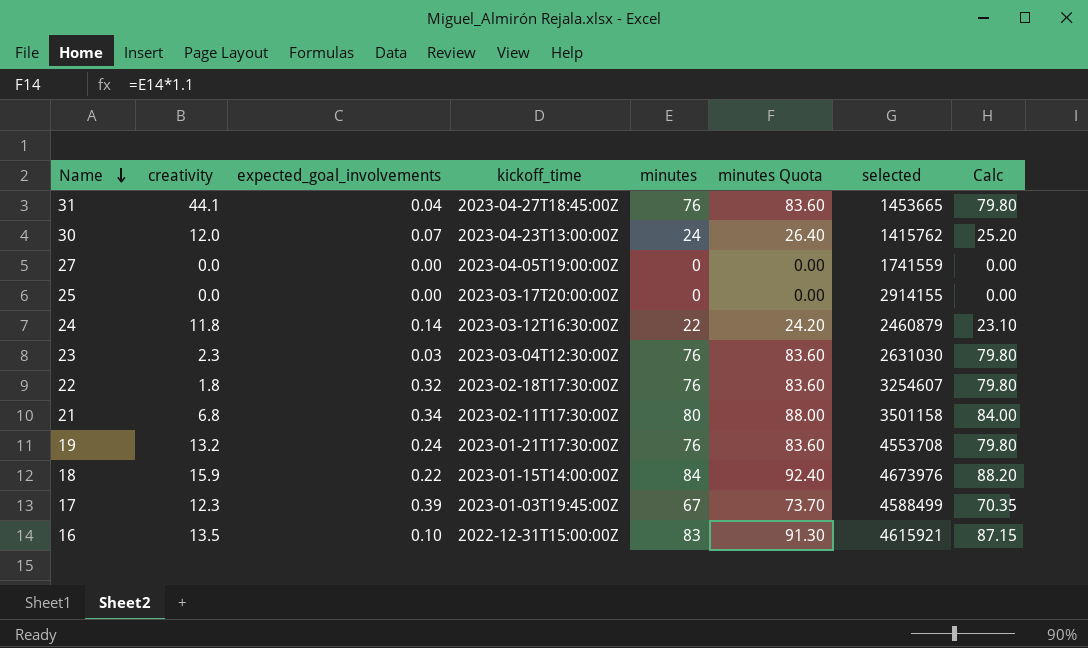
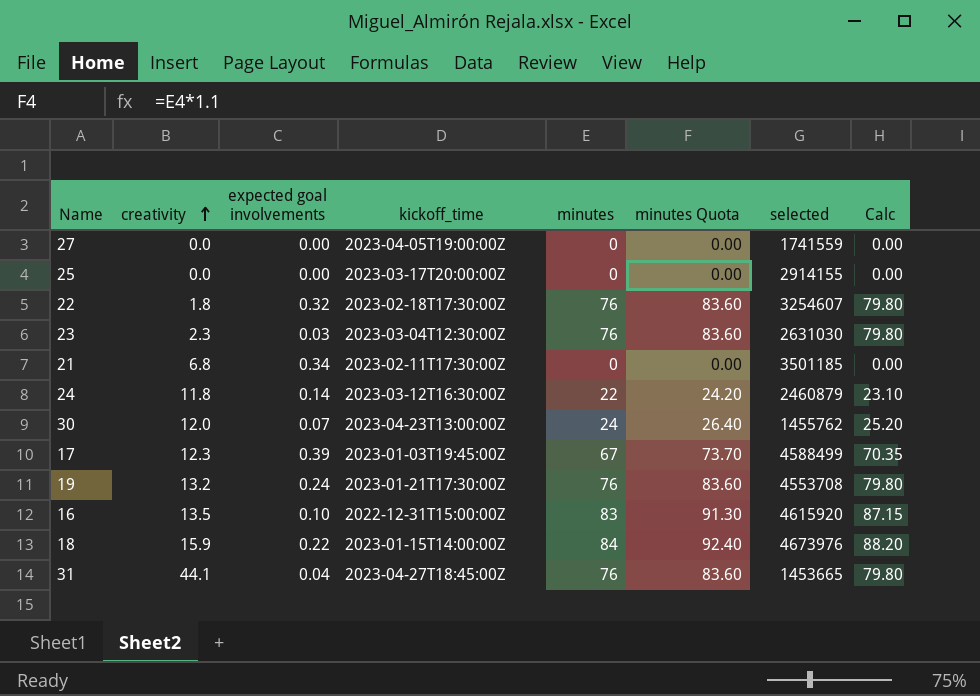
row order: Name descending -> creativity ascending
column name: expected_goal_involvements -> expected goal involvements
21 | minutes: 80 -> 0
21 | minutes Quota: 88.00 -> 0.00
21 | selected: 3501158 -> 3501185
21 | Calc: 84.00 -> 0.00
30 | selected: 1415762 -> 1455762
16 | selected: 4615921 -> 4615920

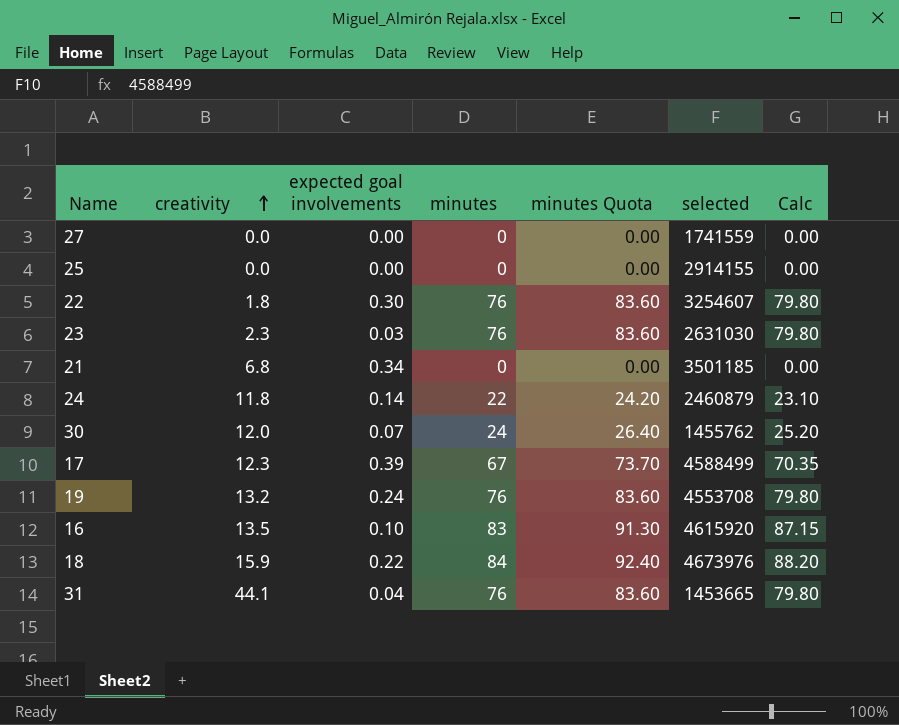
column kickoff_time | position: 4 -> none
22 | expected goal involvements: 0.32 -> 0.30

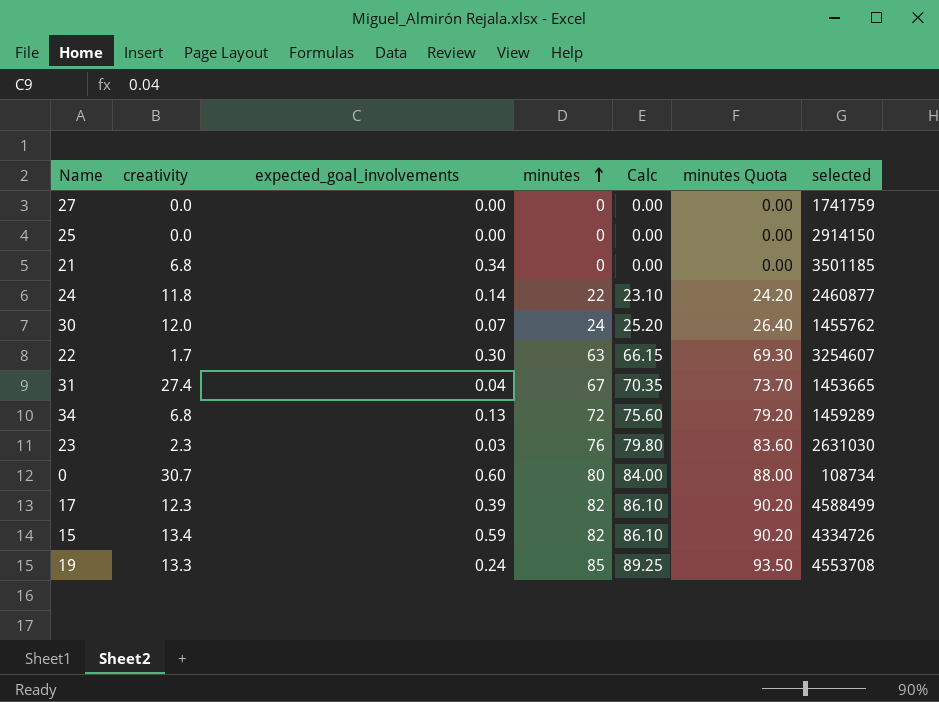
row order: creativity ascending -> minutes ascending
column name: expected goal involvements -> expected_goal_involvements
column Calc | position: 7 -> 5
row 16: 13.5 | 0.10 | 83 | 91.30 | 4615920 | 87.15 -> none
row 18: 15.9 | 0.22 | 84 | 92.40 | 4673976 | 88.20 -> none
27 | selected: 1741559 -> 1741759
25 | selected: 2914155 -> 2914150
24 | selected: 2460879 -> 2460877
22 | creativity: 1.8 -> 1.7
22 | minutes: 76 -> 63
22 | Calc: 79.80 -> 66.15
22 | minutes Quota: 83.60 -> 69.30
31 | creativity: 44.1 -> 27.4
31 | minutes: 76 -> 67
31 | Calc: 79.80 -> 70.35
31 | minutes Quota: 83.60 -> 73.70
row 34: none -> 6.8 | 0.13 | 72 | 75.60 | 79.20 | 1459289
row 0: none -> 30.7 | 0.60 | 80 | 84.00 | 88.00 | 108734
17 | minutes: 67 -> 82
17 | Calc: 70.35 -> 86.10
17 | minutes Quota: 73.70 -> 90.20
row 15: none -> 13.4 | 0.59 | 82 | 86.10 | 90.20 | 4334726
19 | creativity: 13.2 -> 13.3
19 | minutes: 76 -> 85
19 | Calc: 79.80 -> 89.25
19 | minutes Quota: 83.60 -> 93.50

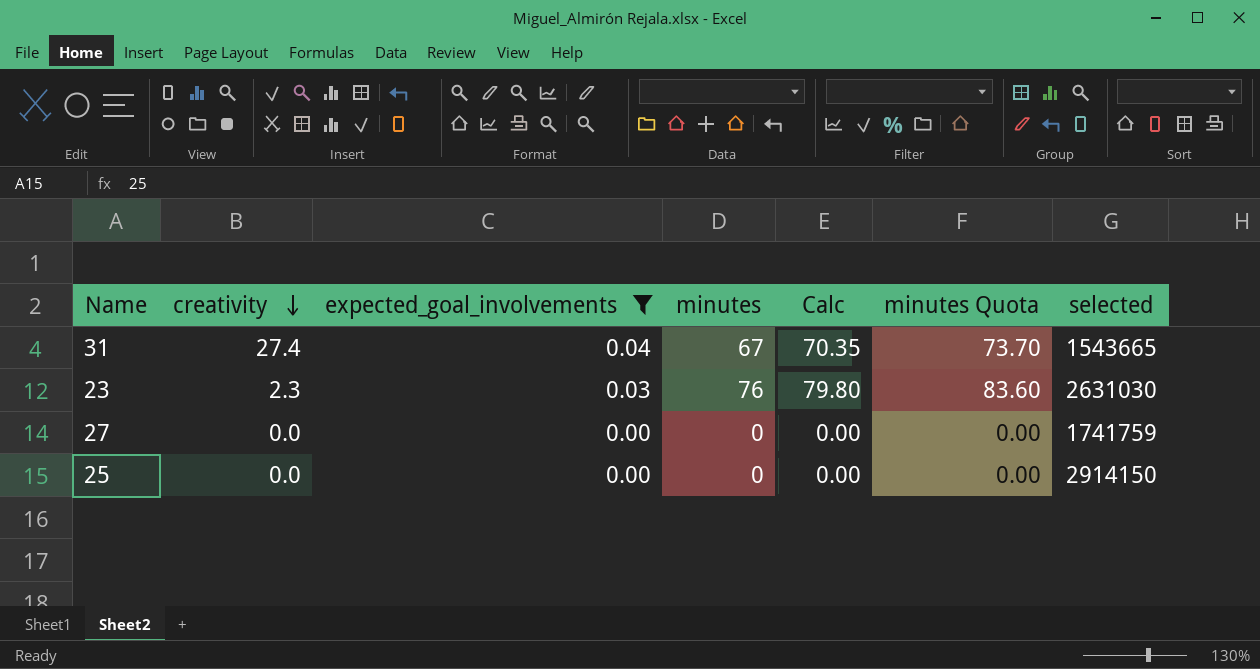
filter: none -> expected_goal_involvements <= 0.04
row order: minutes ascending -> creativity descending
31 | selected: 1453665 -> 1543665

